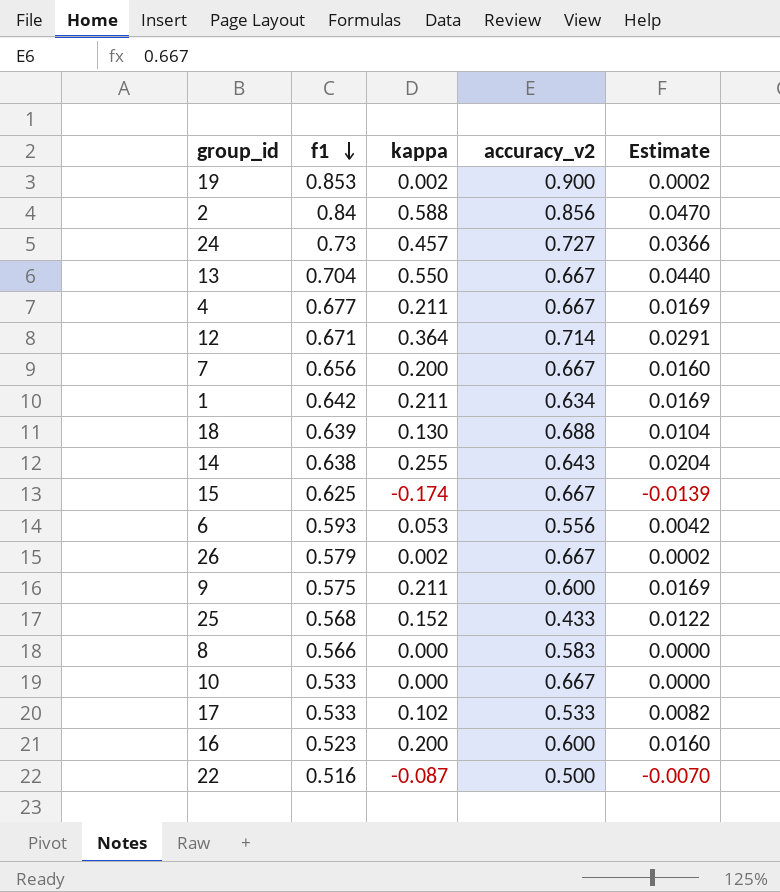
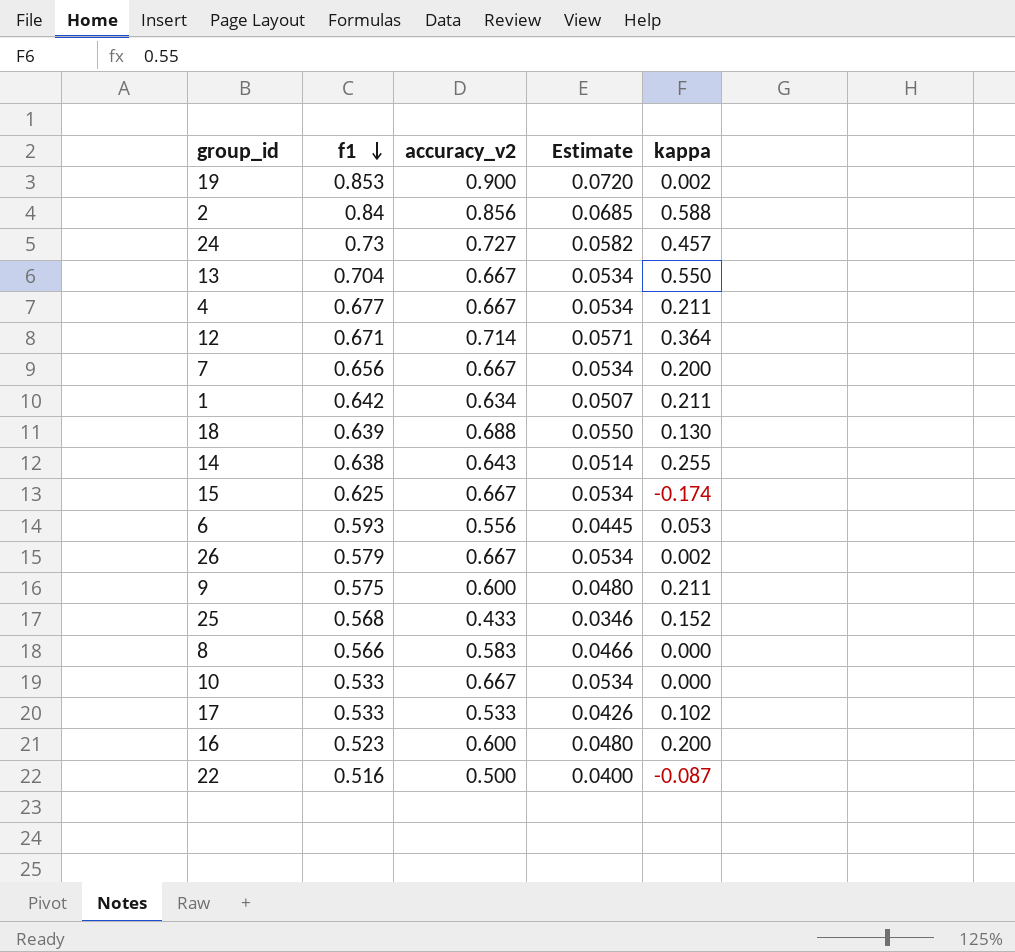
column Estimate | formula: [kappa] * 0.08 -> [accuracy_v2] * 0.08
column kappa | position: 3 -> 5

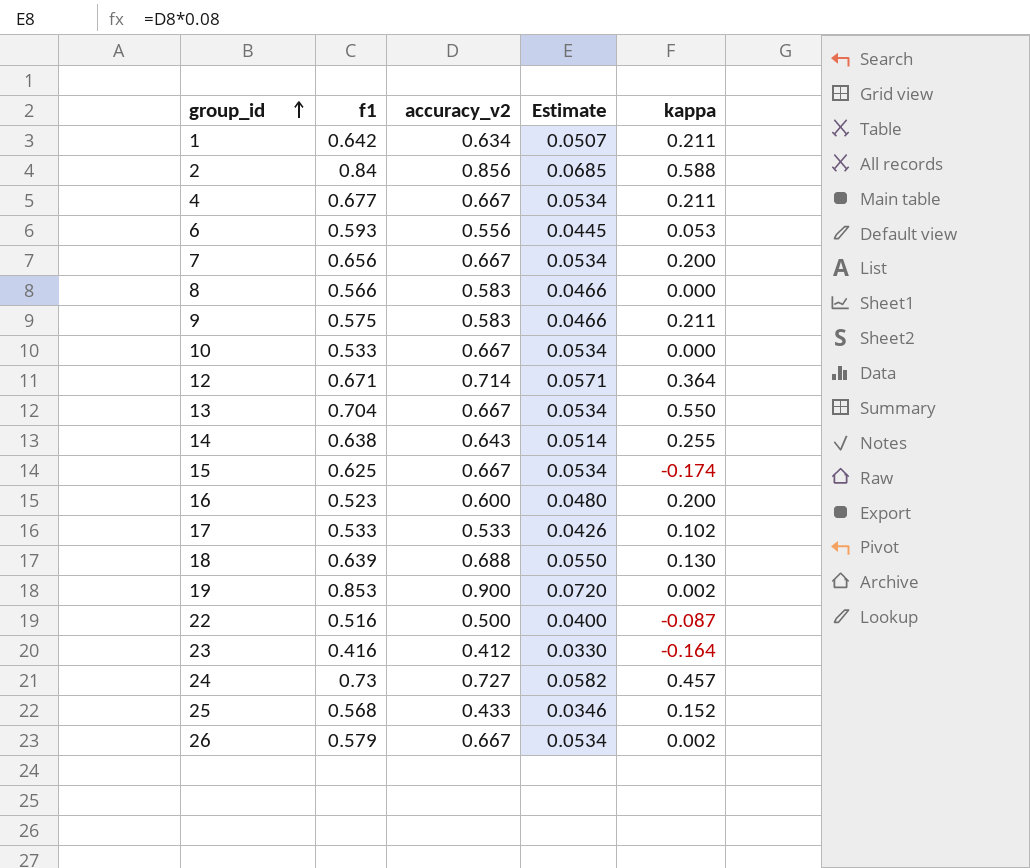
row order: f1 descending -> group_id ascending
9 | accuracy_v2: 0.600 -> 0.583
9 | Estimate: 0.0480 -> 0.0466
row 23: none -> 0.416 | 0.412 | 0.0330 | -0.164

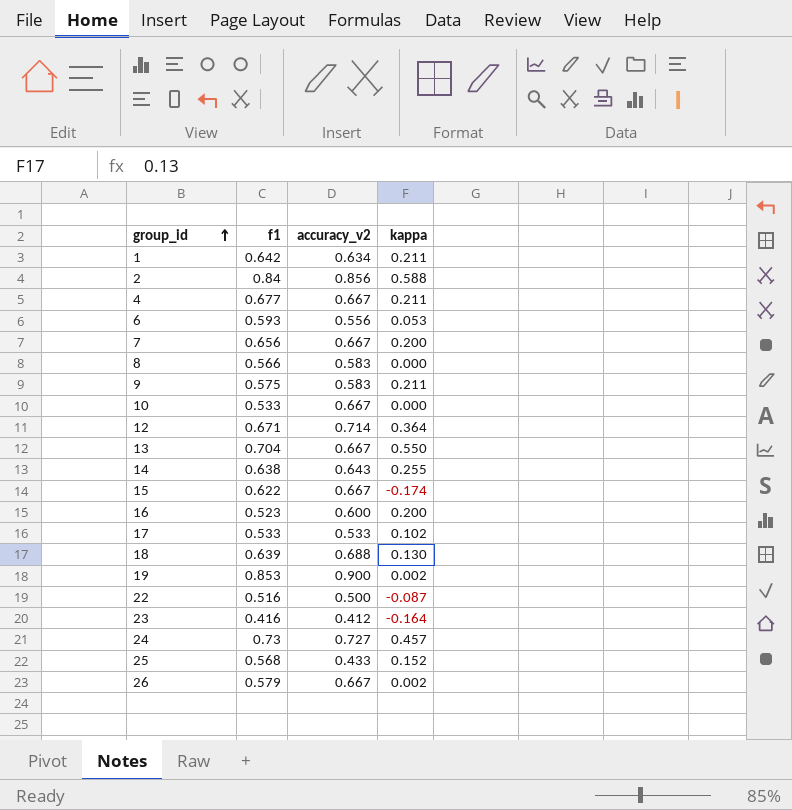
column Estimate | formula: [accuracy_v2] * 0.08 -> none
15 | f1: 0.625 -> 0.622

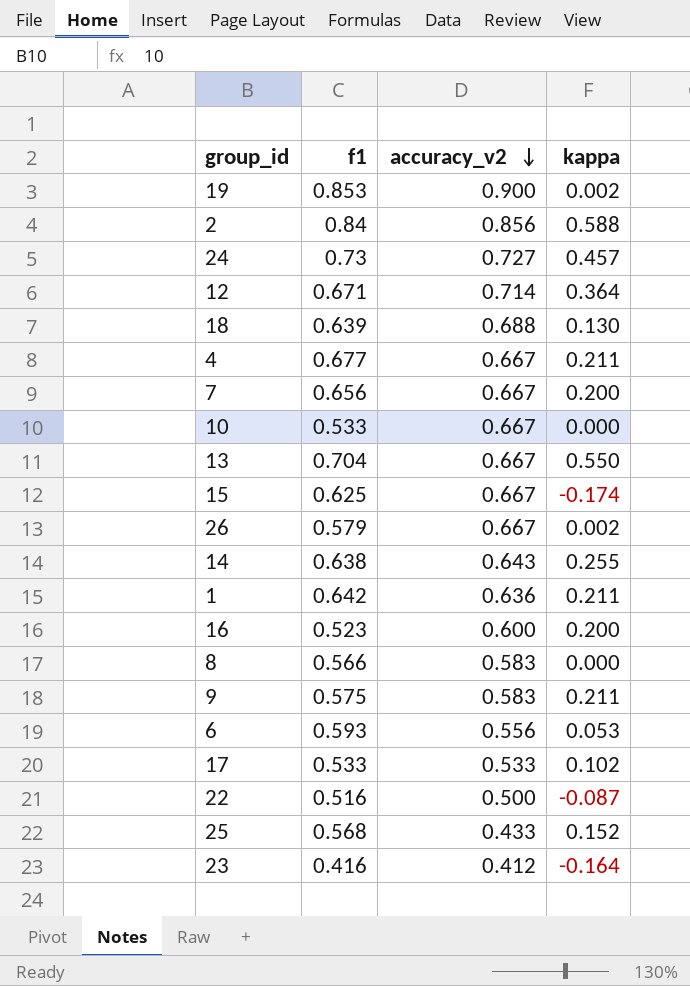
row order: group_id ascending -> accuracy_v2 descending
15 | f1: 0.622 -> 0.625
1 | accuracy_v2: 0.634 -> 0.636

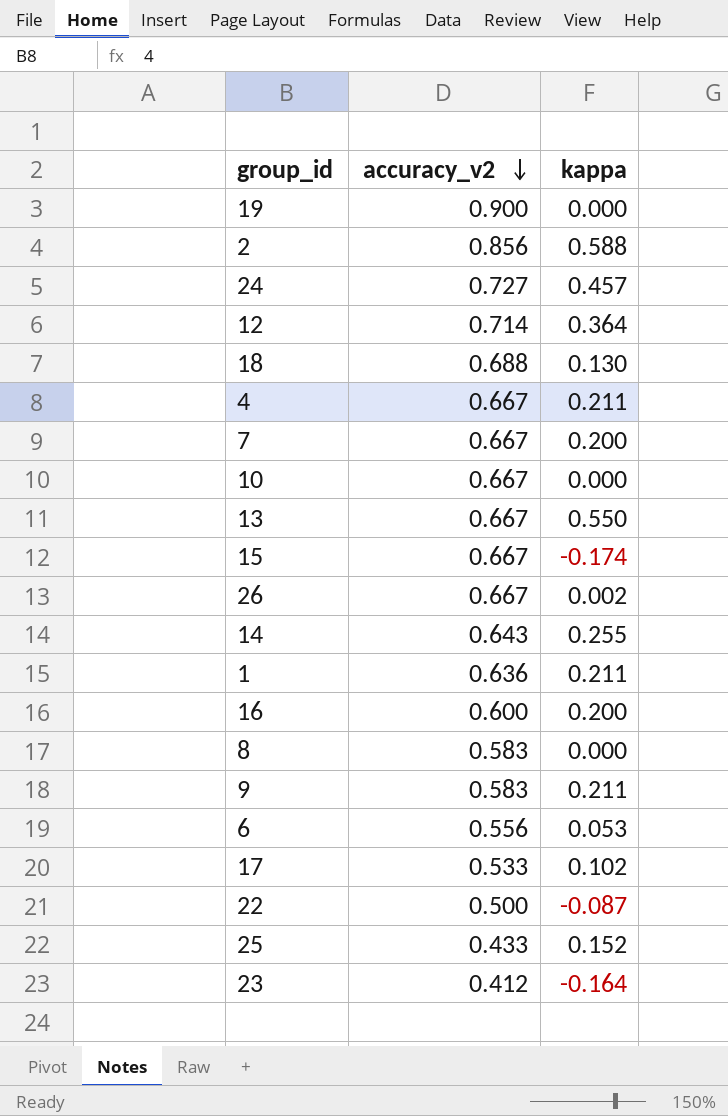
column f1 | position: 2 -> none
19 | kappa: 0.002 -> 0.000

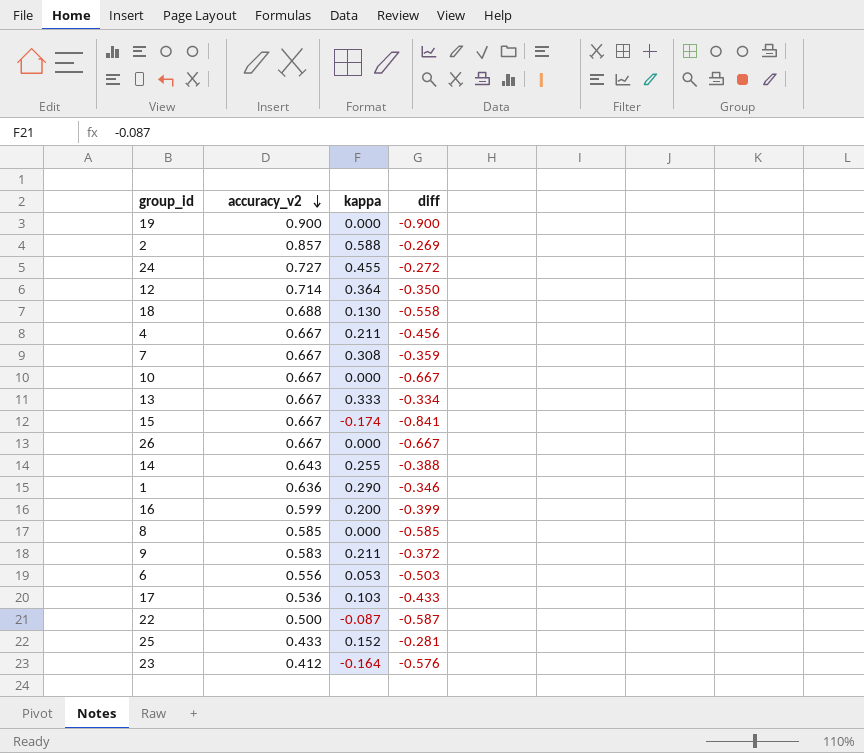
column diff | formula: none -> [kappa] - [accuracy_v2]
2 | accuracy_v2: 0.856 -> 0.857
24 | kappa: 0.457 -> 0.455
7 | kappa: 0.200 -> 0.308
13 | kappa: 0.550 -> 0.333
26 | kappa: 0.002 -> 0.000
1 | kappa: 0.211 -> 0.290
16 | accuracy_v2: 0.600 -> 0.599
8 | accuracy_v2: 0.583 -> 0.585
17 | accuracy_v2: 0.533 -> 0.536
17 | kappa: 0.102 -> 0.103

